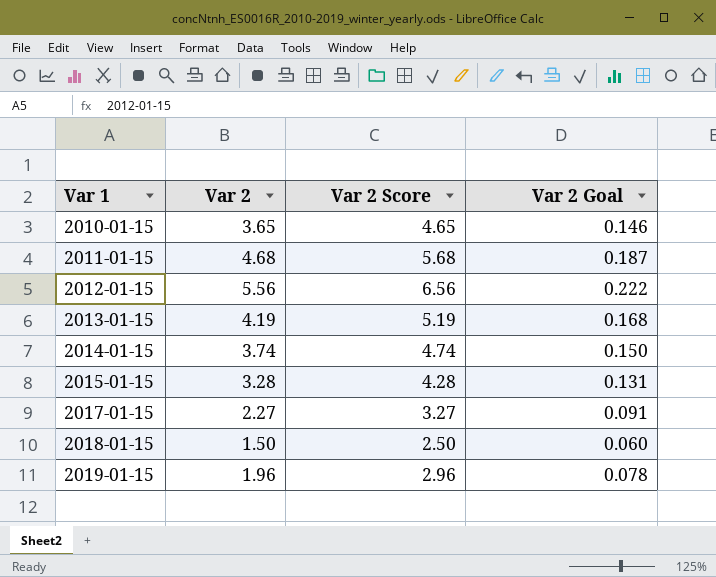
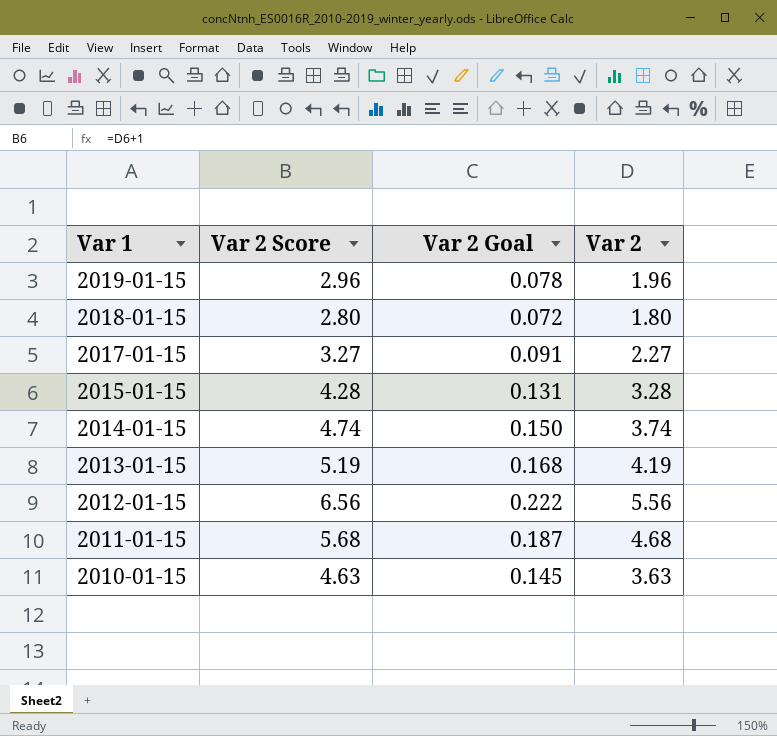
row order: Var 1 ascending -> Var 1 descending
column Var 2 | position: 2 -> 4
2018-01-15 | Var 2 Score: 2.50 -> 2.80
2018-01-15 | Var 2 Goal: 0.060 -> 0.072
2018-01-15 | Var 2: 1.50 -> 1.80
2010-01-15 | Var 2 Score: 4.65 -> 4.63
2010-01-15 | Var 2 Goal: 0.146 -> 0.145
2010-01-15 | Var 2: 3.65 -> 3.63

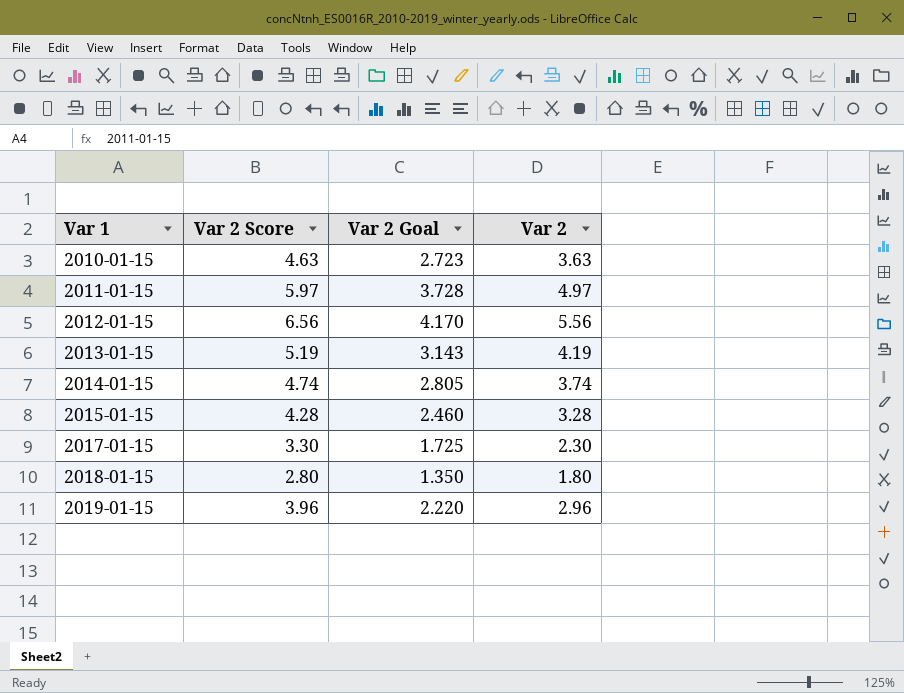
row order: Var 1 descending -> Var 1 ascending
column Var 2 Goal | formula: [Var 2] * 0.04 -> [Var 2] * 0.75
2011-01-15 | Var 2 Score: 5.68 -> 5.97
2011-01-15 | Var 2: 4.68 -> 4.97
2017-01-15 | Var 2 Score: 3.27 -> 3.30
2017-01-15 | Var 2: 2.27 -> 2.30
2019-01-15 | Var 2 Score: 2.96 -> 3.96
2019-01-15 | Var 2: 1.96 -> 2.96

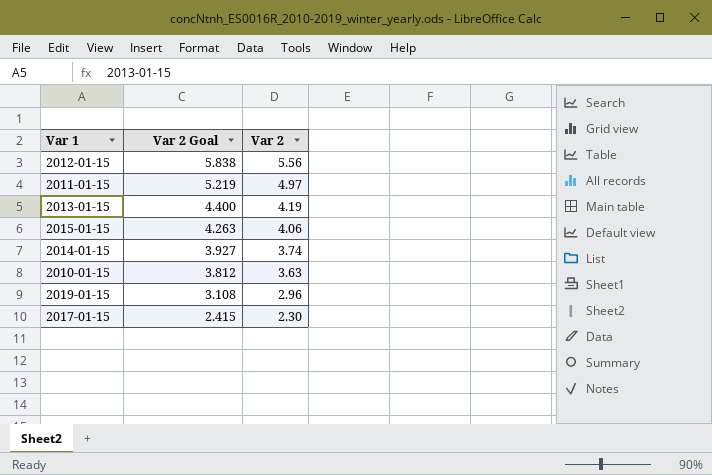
row order: Var 1 ascending -> Var 2 Goal descending
column Var 2 Score | formula: [Var 2] + 1 -> none
column Var 2 Goal | formula: [Var 2] * 0.75 -> [Var 2] * 1.05
row 2018-01-15: 2.80 | 1.350 | 1.80 -> none
2015-01-15 | Var 2: 3.28 -> 4.06

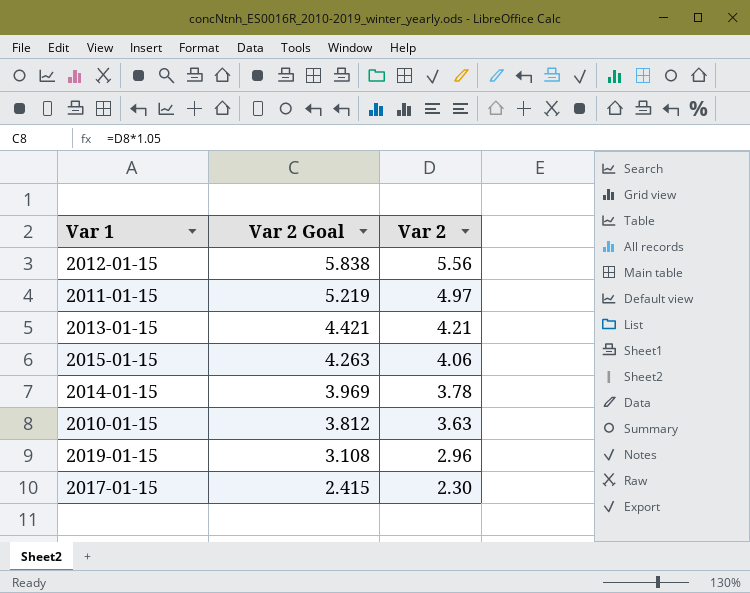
2013-01-15 | Var 2 Goal: 4.400 -> 4.421
2013-01-15 | Var 2: 4.19 -> 4.21
2014-01-15 | Var 2 Goal: 3.927 -> 3.969
2014-01-15 | Var 2: 3.74 -> 3.78

